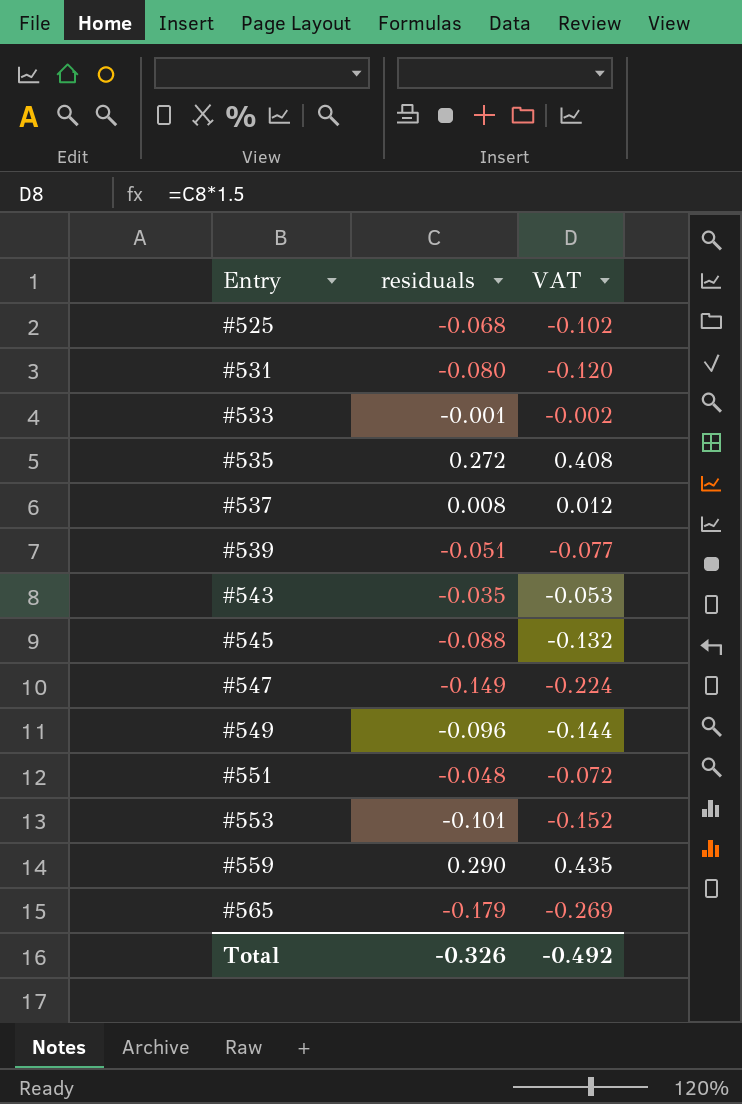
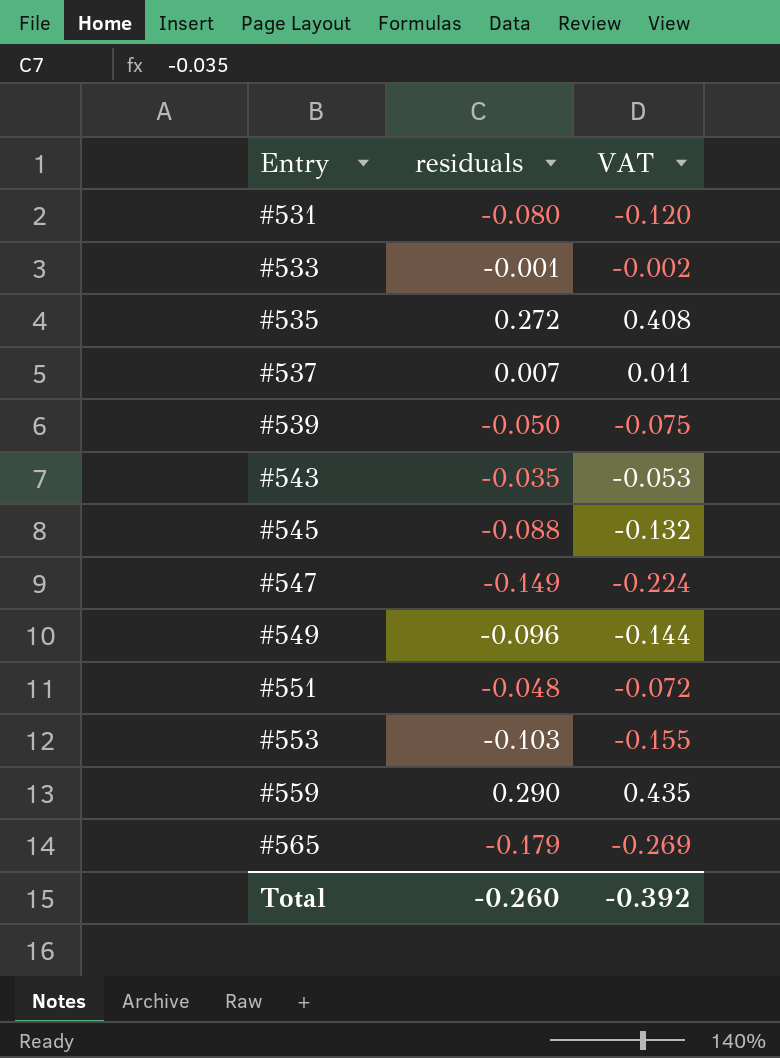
row #525: -0.068 | -0.102 -> none
#537 | residuals: 0.008 -> 0.007
#537 | VAT: 0.012 -> 0.011
#539 | residuals: -0.051 -> -0.050
#539 | VAT: -0.077 -> -0.075
#553 | residuals: -0.101 -> -0.103
#553 | VAT: -0.152 -> -0.155
Total | residuals: -0.326 -> -0.260
Total | VAT: -0.492 -> -0.392

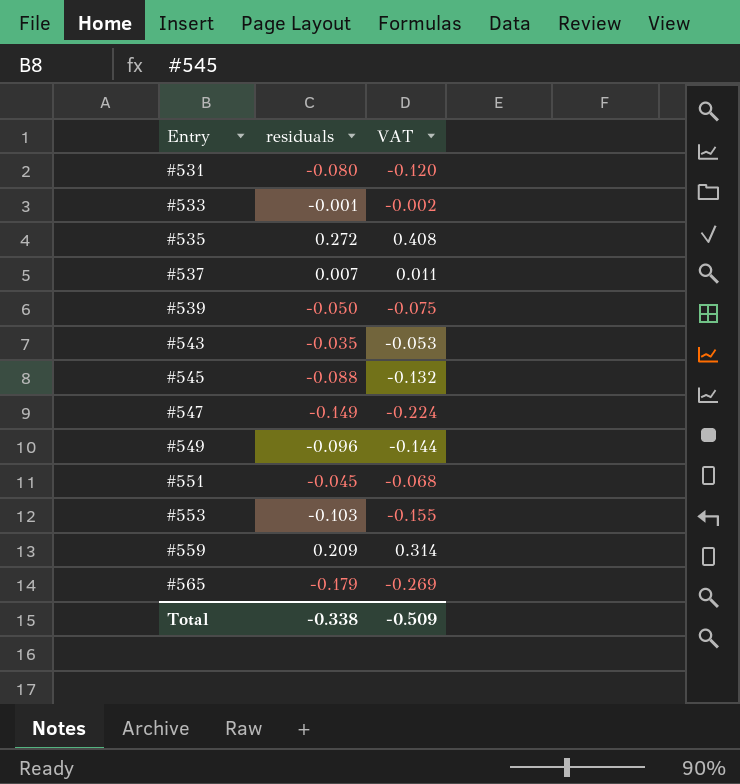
#551 | residuals: -0.048 -> -0.045
#551 | VAT: -0.072 -> -0.068
#559 | residuals: 0.290 -> 0.209
#559 | VAT: 0.435 -> 0.314
Total | residuals: -0.260 -> -0.338
Total | VAT: -0.392 -> -0.509

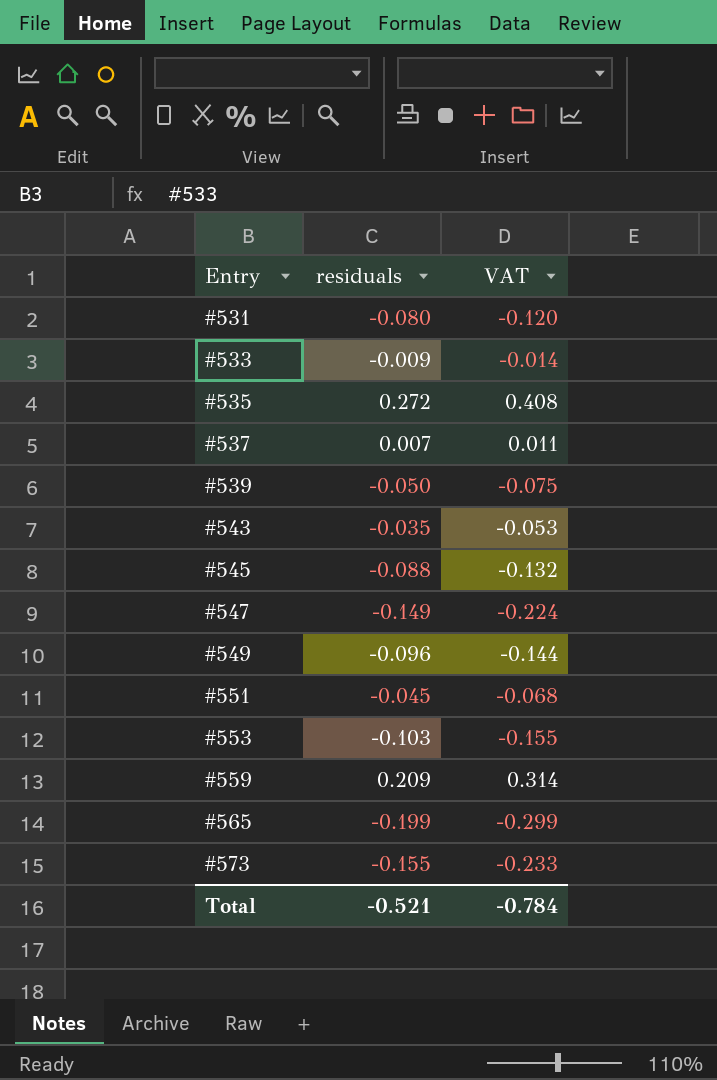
#533 | residuals: -0.001 -> -0.009
#533 | VAT: -0.002 -> -0.014
#565 | residuals: -0.179 -> -0.199
#565 | VAT: -0.269 -> -0.299
row #573: none -> -0.155 | -0.233
Total | residuals: -0.338 -> -0.521
Total | VAT: -0.509 -> -0.784

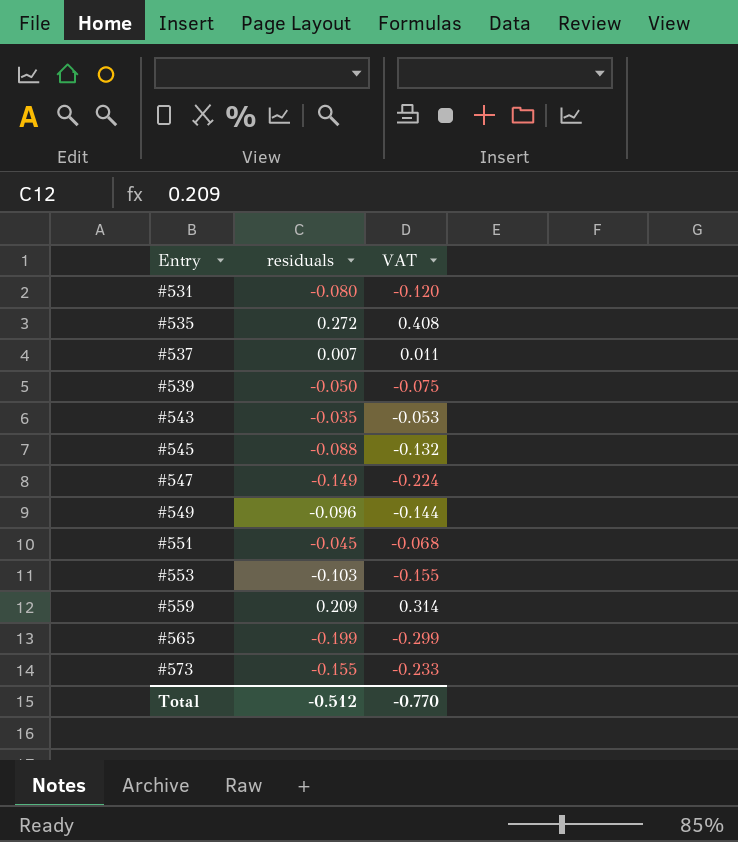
row #533: -0.009 | -0.014 -> none
Total | residuals: -0.521 -> -0.512
Total | VAT: -0.784 -> -0.770

